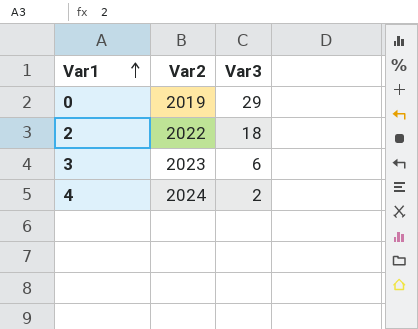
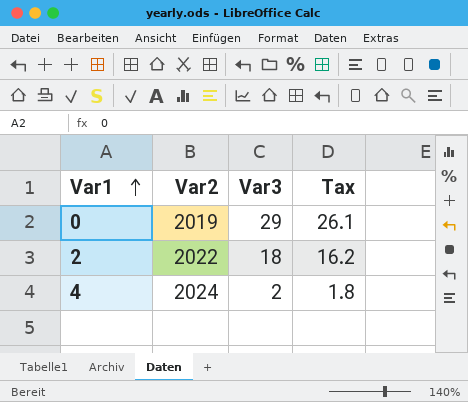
column Tax | formula: none -> [Var3] * 0.9
row 3: 2023 | 6 -> none

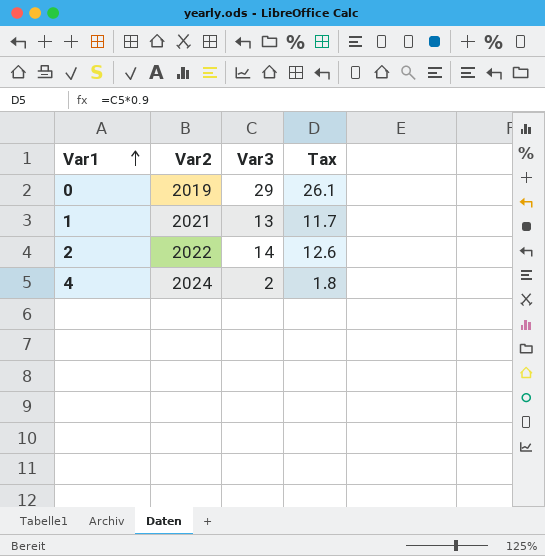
row 1: none -> 2021 | 13 | 11.7
2 | Var3: 18 -> 14
2 | Tax: 16.2 -> 12.6

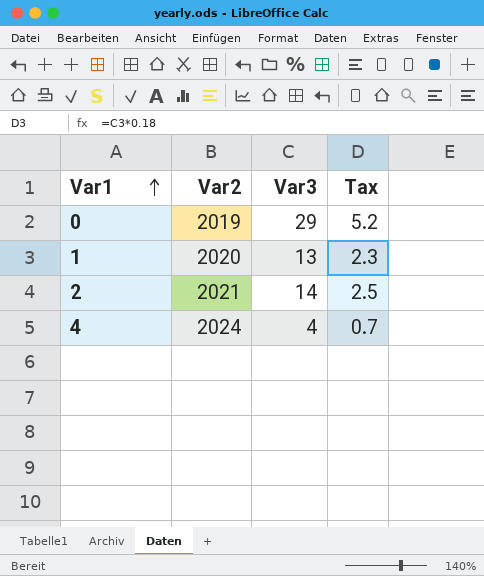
column Tax | formula: [Var3] * 0.9 -> [Var3] * 0.18
1 | Var2: 2021 -> 2020
2 | Var2: 2022 -> 2021
4 | Var3: 2 -> 4

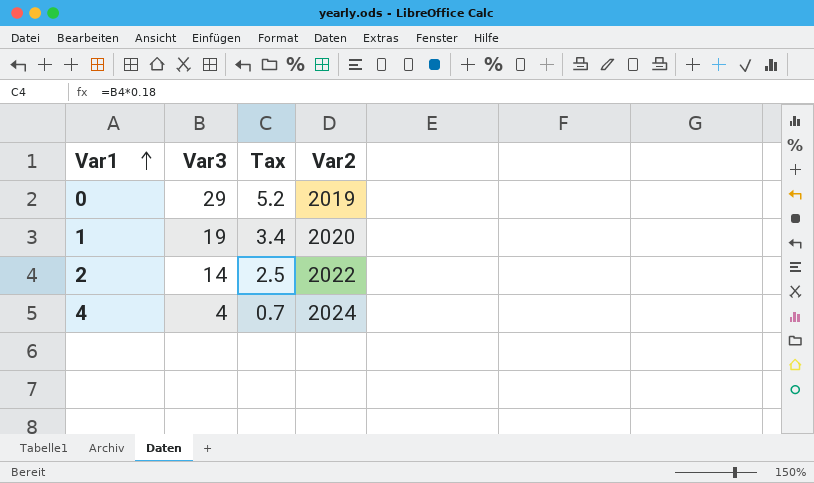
column Var2 | position: 2 -> 4
1 | Var3: 13 -> 19
1 | Tax: 2.3 -> 3.4
2 | Var2: 2021 -> 2022

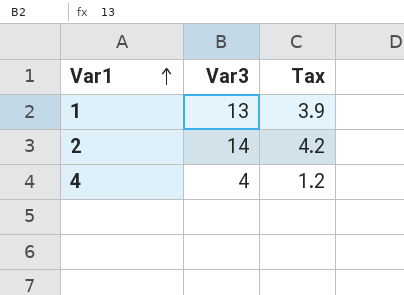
column Var2 | position: 4 -> none
column Tax | formula: [Var3] * 0.18 -> [Var3] * 0.3
row 0: 29 | 5.2 | 2019 -> none
1 | Var3: 19 -> 13

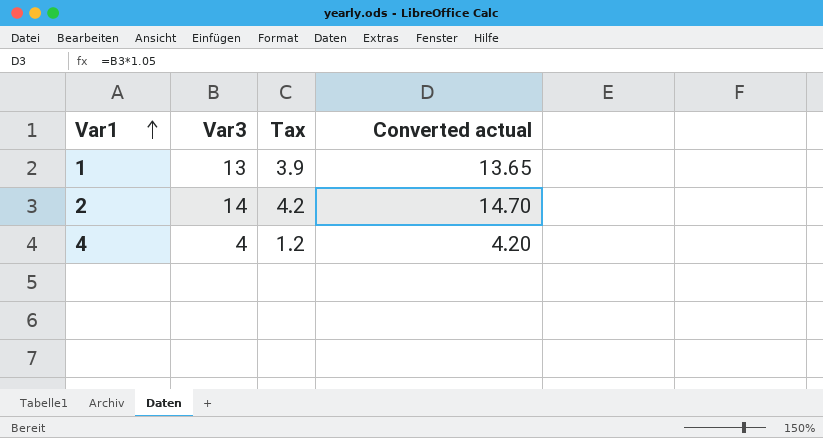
column Converted actual | formula: none -> [Var3] * 1.05

